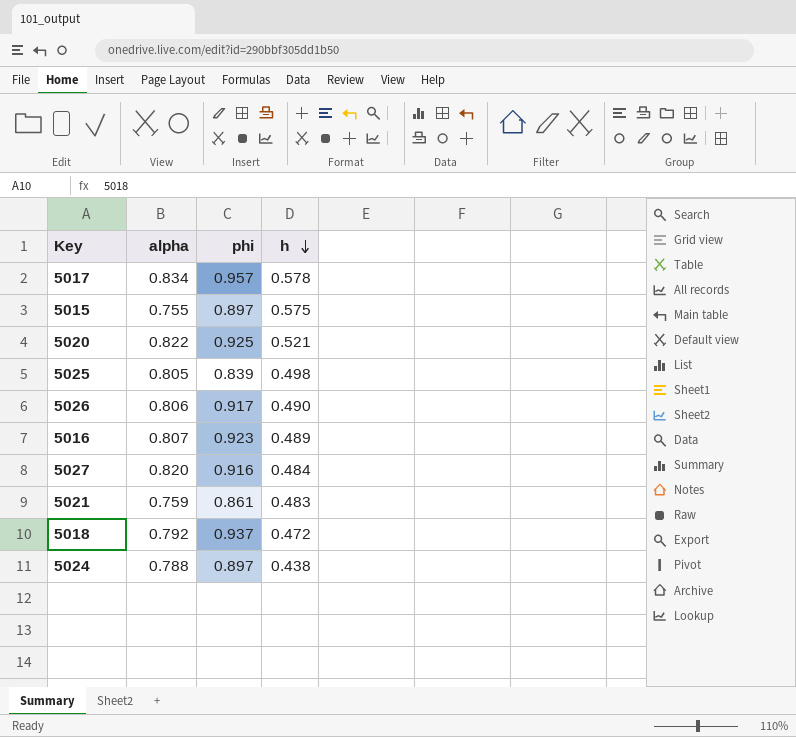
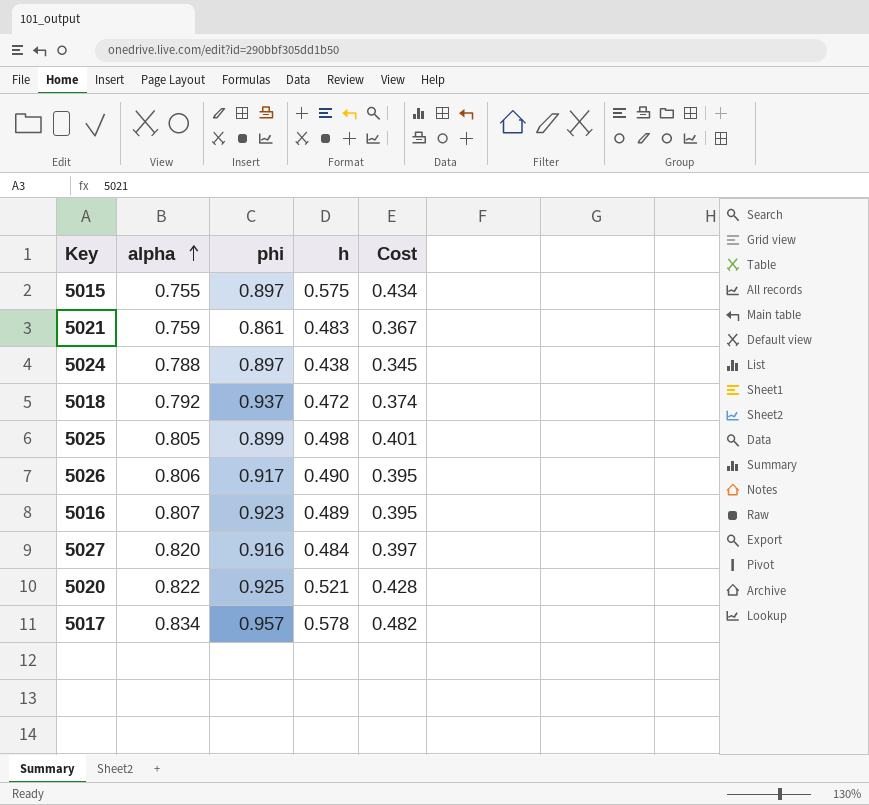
row order: h descending -> alpha ascending
column Cost | formula: none -> [alpha] * [h]
5025 | phi: 0.839 -> 0.899

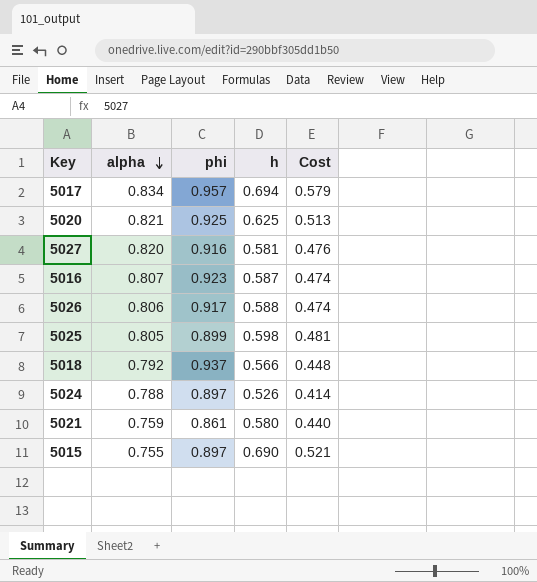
row order: alpha ascending -> alpha descending
5017 | h: 0.578 -> 0.694
5017 | Cost: 0.482 -> 0.579
5020 | alpha: 0.822 -> 0.821
5020 | h: 0.521 -> 0.625
5020 | Cost: 0.428 -> 0.513
5027 | h: 0.484 -> 0.581
5027 | Cost: 0.397 -> 0.476
5016 | h: 0.489 -> 0.587
5016 | Cost: 0.395 -> 0.474
5026 | h: 0.490 -> 0.588
5026 | Cost: 0.395 -> 0.474
5025 | h: 0.498 -> 0.598
5025 | Cost: 0.401 -> 0.481
5018 | h: 0.472 -> 0.566
5018 | Cost: 0.374 -> 0.448
5024 | h: 0.438 -> 0.526
5024 | Cost: 0.345 -> 0.414
5021 | h: 0.483 -> 0.580
5021 | Cost: 0.367 -> 0.440
5015 | h: 0.575 -> 0.690
5015 | Cost: 0.434 -> 0.521

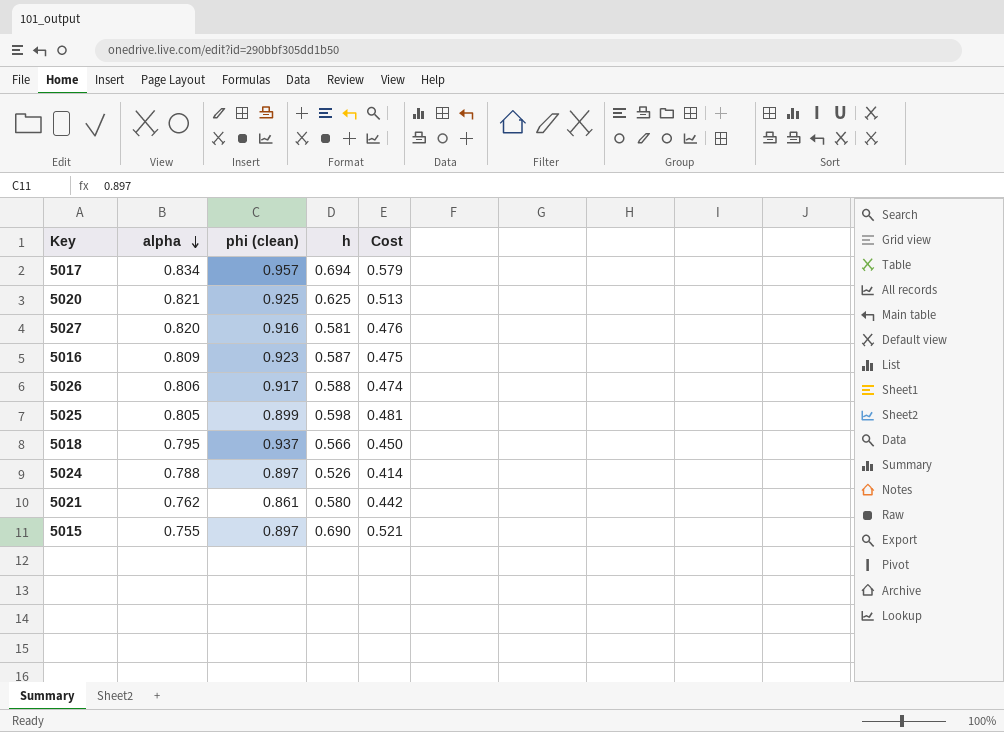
column name: phi -> phi (clean)
5016 | alpha: 0.807 -> 0.809
5016 | Cost: 0.474 -> 0.475
5018 | alpha: 0.792 -> 0.795
5018 | Cost: 0.448 -> 0.450
5021 | alpha: 0.759 -> 0.762
5021 | Cost: 0.440 -> 0.442

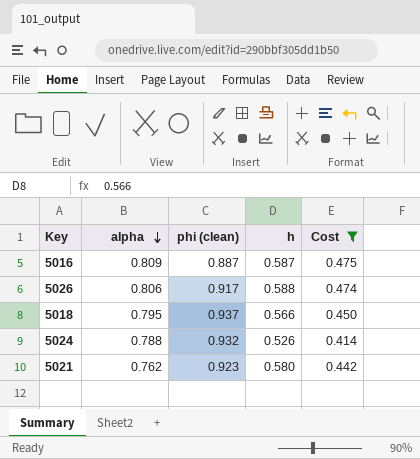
filter: none -> Cost <= 0.475
5016 | phi (clean): 0.923 -> 0.887
5024 | phi (clean): 0.897 -> 0.932
5021 | phi (clean): 0.861 -> 0.923

